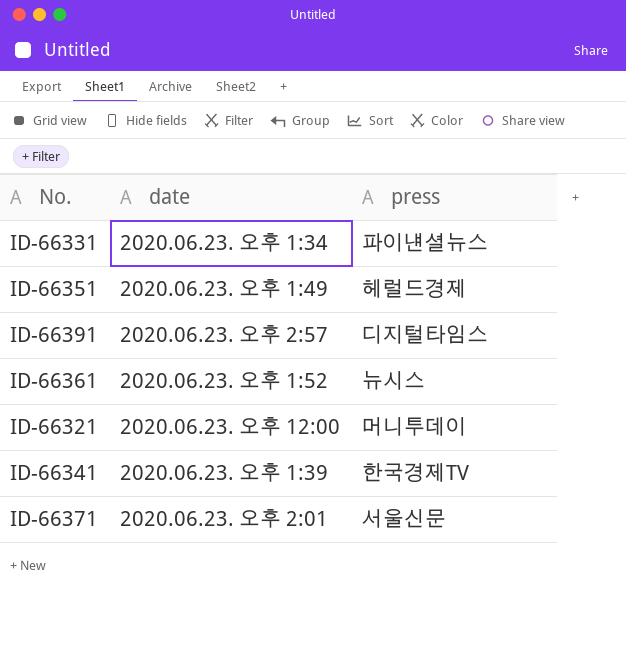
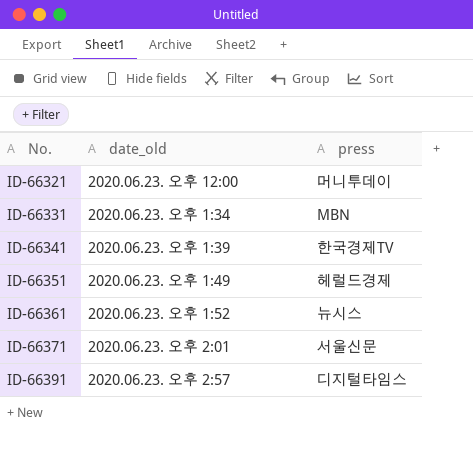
row order: none -> No. ascending
column name: date -> date_old
ID-66331 | press: 파이낸셜뉴스 -> MBN

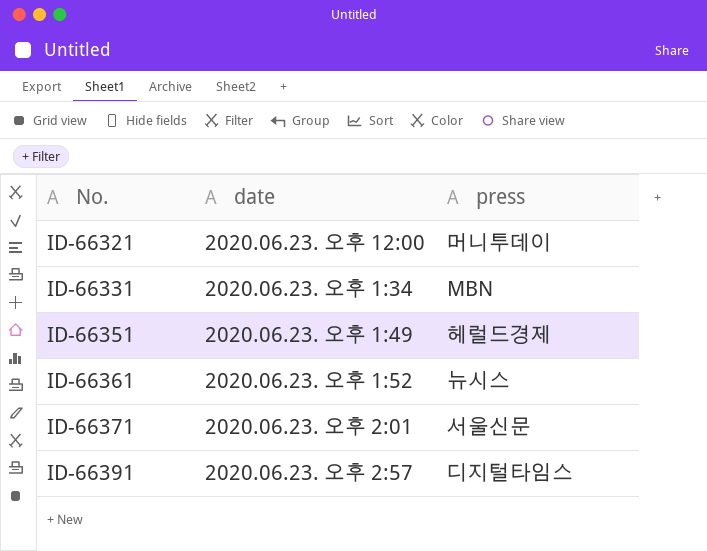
column name: date_old -> date
row ID-66341: 2020.06.23. 오후 1:39 | 한국경제TV -> none

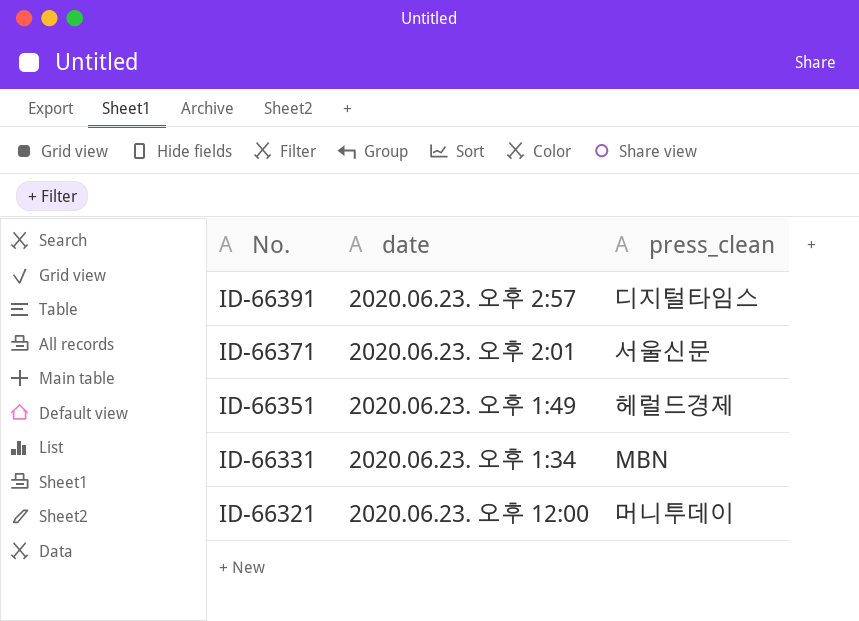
row order: No. ascending -> No. descending
column name: press -> press_clean
row ID-66361: 2020.06.23. 오후 1:52 | 뉴시스 -> none

